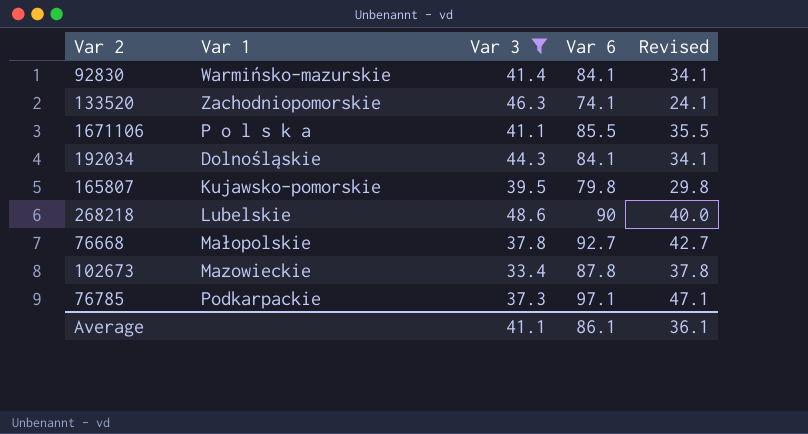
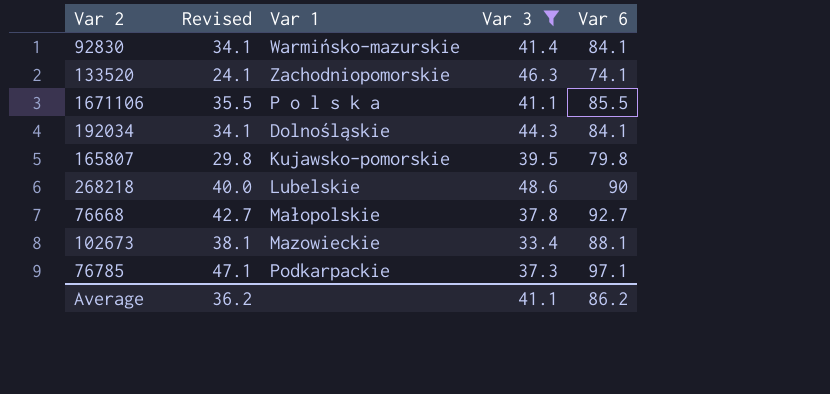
column Revised | position: 5 -> 2
102673 | Revised: 37.8 -> 38.1
102673 | Var 6: 87.8 -> 88.1
Average | Revised: 36.1 -> 36.2
Average | Var 6: 86.1 -> 86.2

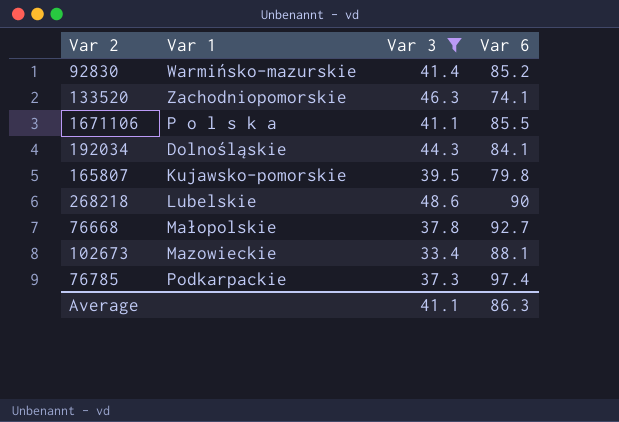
column Revised | formula: [Var 6] - 50 -> none
92830 | Var 6: 84.1 -> 85.2
76785 | Var 6: 97.1 -> 97.4
Average | Var 6: 86.2 -> 86.3

